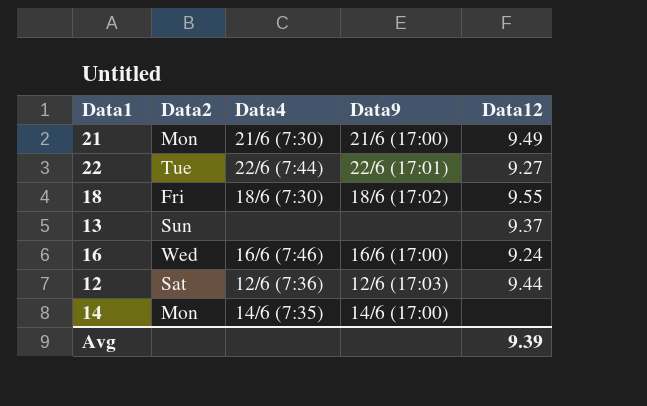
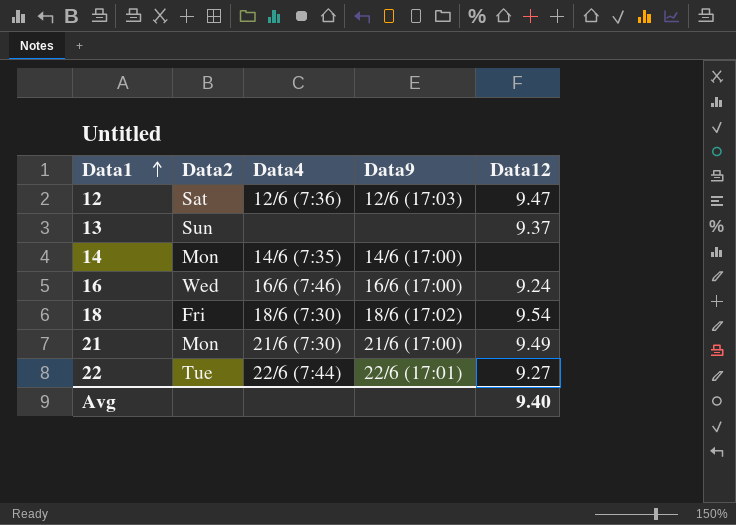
row order: none -> Data1 ascending
12 | Data12: 9.44 -> 9.47
18 | Data12: 9.55 -> 9.54
Avg | Data12: 9.39 -> 9.40

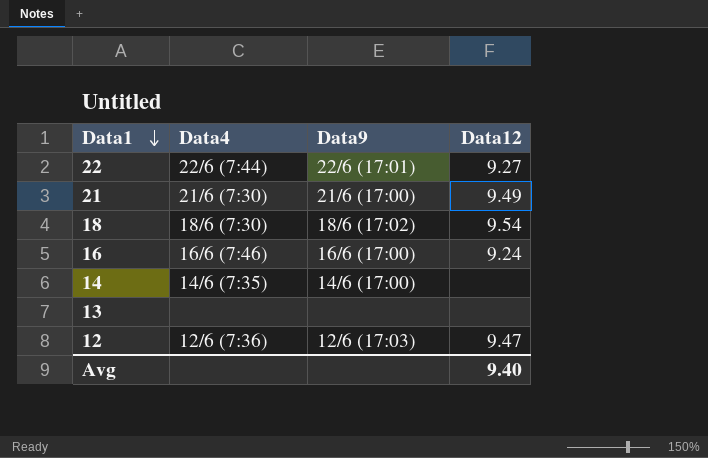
row order: Data1 ascending -> Data1 descending
column Data2 | position: 2 -> none
13 | Data12: 9.37 -> none

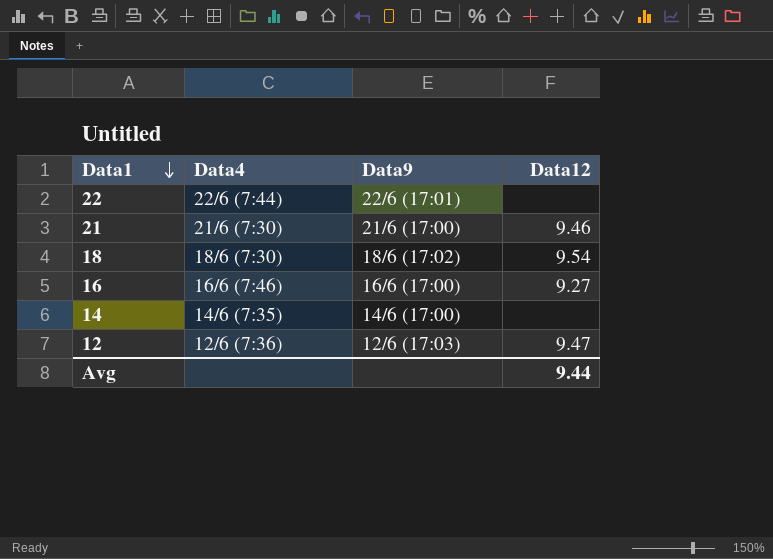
row 13: none | none | none -> none
22 | Data12: 9.27 -> none
21 | Data12: 9.49 -> 9.46
16 | Data12: 9.24 -> 9.27
Avg | Data12: 9.40 -> 9.44

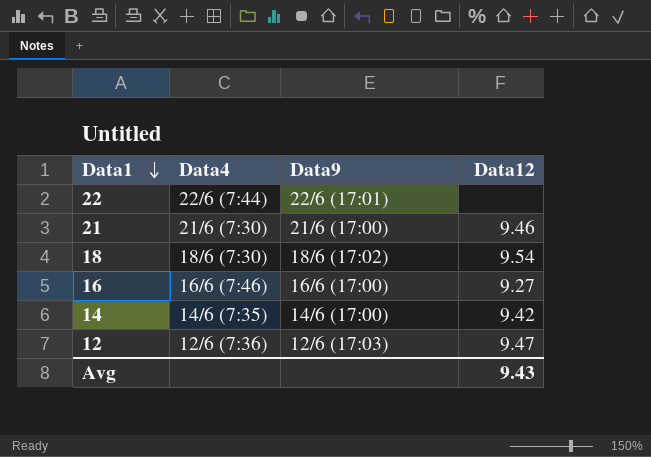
14 | Data12: none -> 9.42
Avg | Data12: 9.44 -> 9.43

